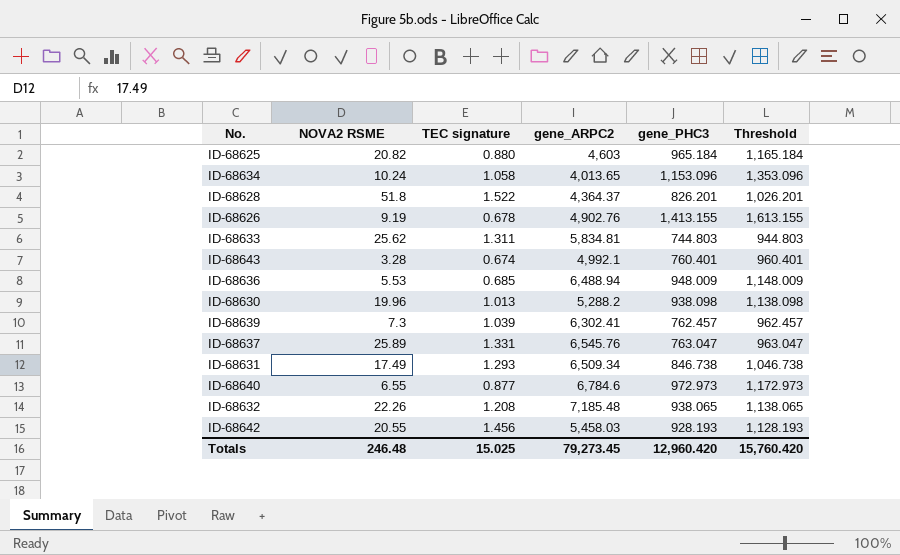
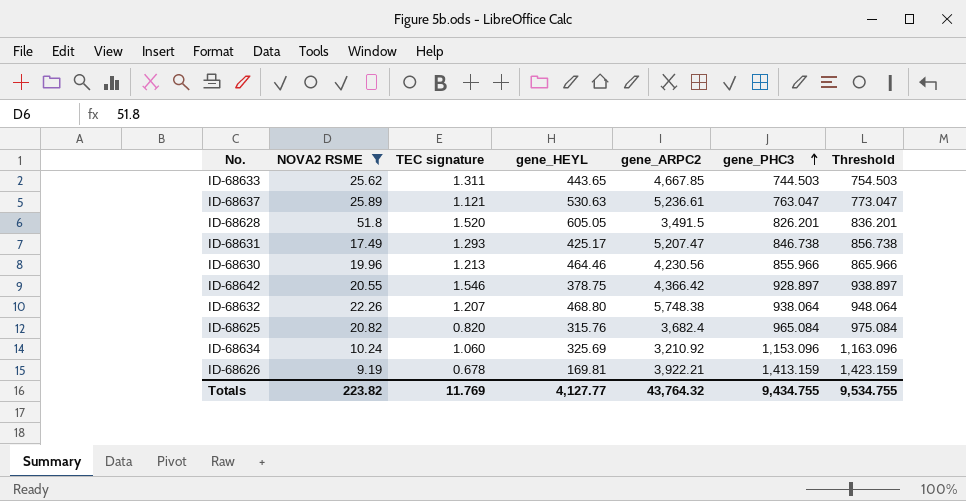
filter: none -> NOVA2 RSME >= 9.19
row order: none -> gene_PHC3 ascending
column gene_HEYL | position: none -> 4
column Threshold | formula: [gene_PHC3] + 200 -> [gene_PHC3] + 10
ID-68633 | gene_ARPC2: 5,834.81 -> 4,667.85
ID-68633 | gene_PHC3: 744.803 -> 744.503
ID-68637 | TEC signature: 1.331 -> 1.121
ID-68637 | gene_ARPC2: 6,545.76 -> 5,236.61
ID-68628 | TEC signature: 1.522 -> 1.520
ID-68628 | gene_ARPC2: 4,364.37 -> 3,491.5
ID-68631 | gene_ARPC2: 6,509.34 -> 5,207.47
ID-68630 | TEC signature: 1.013 -> 1.213
ID-68630 | gene_ARPC2: 5,288.2 -> 4,230.56
ID-68630 | gene_PHC3: 938.098 -> 855.966
ID-68642 | TEC signature: 1.456 -> 1.546
ID-68642 | gene_ARPC2: 5,458.03 -> 4,366.42
ID-68642 | gene_PHC3: 928.193 -> 928.897
ID-68632 | TEC signature: 1.208 -> 1.207
ID-68632 | gene_ARPC2: 7,185.48 -> 5,748.38
ID-68632 | gene_PHC3: 938.065 -> 938.064
ID-68625 | TEC signature: 0.880 -> 0.820
ID-68625 | gene_ARPC2: 4,603 -> 3,682.4
ID-68625 | gene_PHC3: 965.184 -> 965.084
ID-68634 | TEC signature: 1.058 -> 1.060
ID-68634 | gene_ARPC2: 4,013.65 -> 3,210.92
ID-68626 | gene_ARPC2: 4,902.76 -> 3,922.21
ID-68626 | gene_PHC3: 1,413.155 -> 1,413.159
Totals | NOVA2 RSME: 246.48 -> 223.82
Totals | TEC signature: 15.025 -> 11.769
Totals | gene_ARPC2: 79,273.45 -> 43,764.32
Totals | gene_PHC3: 12,960.420 -> 9,434.755
Totals | Threshold: 15,760.420 -> 9,534.755

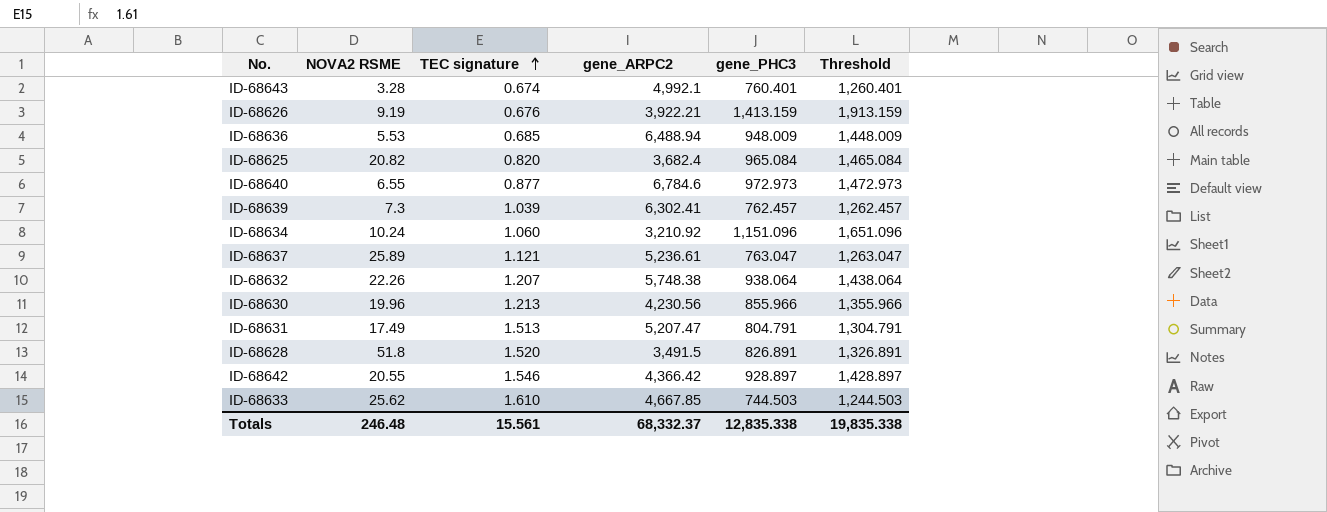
filter: NOVA2 RSME >= 9.19 -> none
row order: gene_PHC3 ascending -> TEC signature ascending
column gene_HEYL | position: 4 -> none
column Threshold | formula: [gene_PHC3] + 10 -> [gene_PHC3] + 500
ID-68626 | TEC signature: 0.678 -> 0.676
ID-68634 | gene_PHC3: 1,153.096 -> 1,151.096
ID-68631 | TEC signature: 1.293 -> 1.513
ID-68631 | gene_PHC3: 846.738 -> 804.791
ID-68628 | gene_PHC3: 826.201 -> 826.891
ID-68633 | TEC signature: 1.311 -> 1.610
Totals | NOVA2 RSME: 223.82 -> 246.48
Totals | TEC signature: 11.769 -> 15.561
Totals | gene_ARPC2: 43,764.32 -> 68,332.37
Totals | gene_PHC3: 9,434.755 -> 12,835.338
Totals | Threshold: 9,534.755 -> 19,835.338

